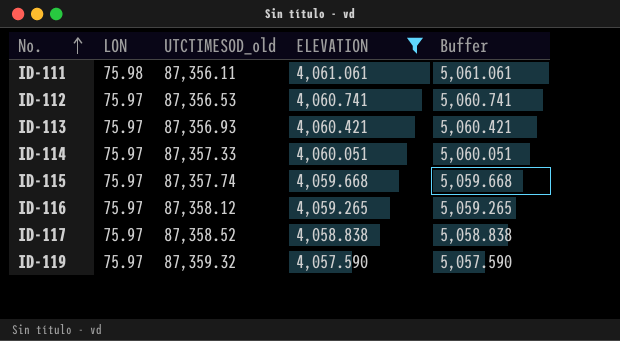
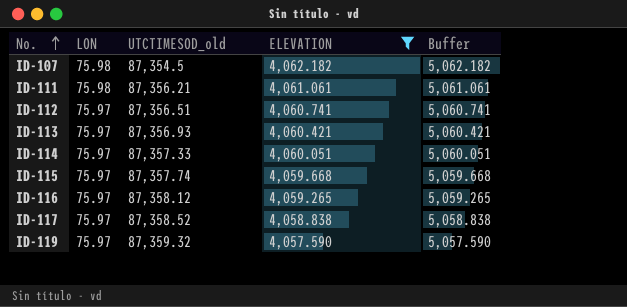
row ID-107: none -> 75.98 | 87,354.5 | 4,062.182 | 5,062.182
ID-111 | UTCTIMESOD_old: 87,356.11 -> 87,356.21
ID-112 | UTCTIMESOD_old: 87,356.53 -> 87,356.51

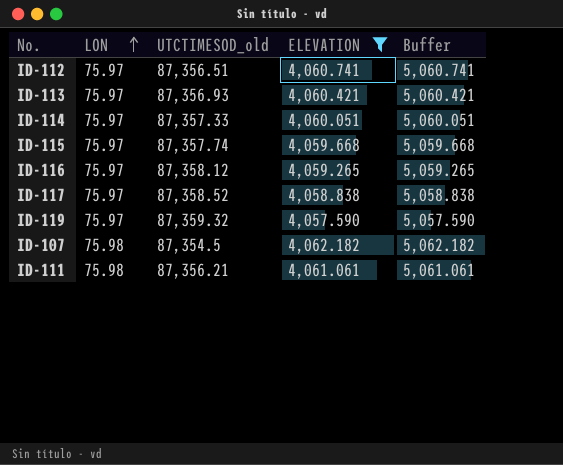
row order: No. ascending -> LON ascending

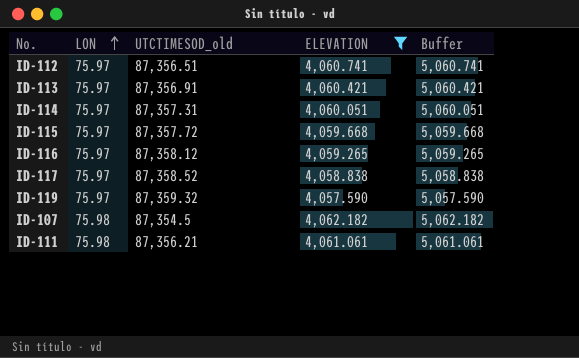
ID-113 | UTCTIMESOD_old: 87,356.93 -> 87,356.91
ID-114 | UTCTIMESOD_old: 87,357.33 -> 87,357.31
ID-115 | UTCTIMESOD_old: 87,357.74 -> 87,357.72

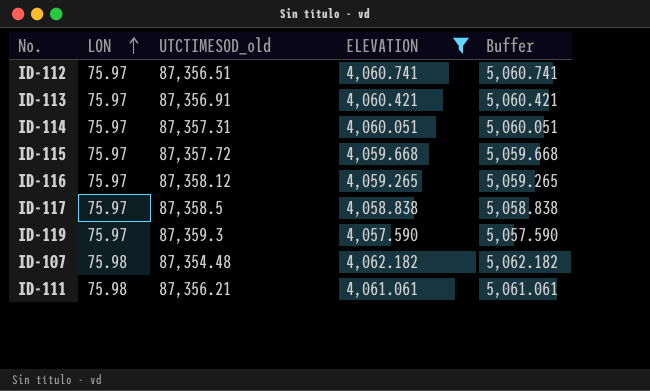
ID-117 | UTCTIMESOD_old: 87,358.52 -> 87,358.5
ID-119 | UTCTIMESOD_old: 87,359.32 -> 87,359.3
ID-107 | UTCTIMESOD_old: 87,354.5 -> 87,354.48

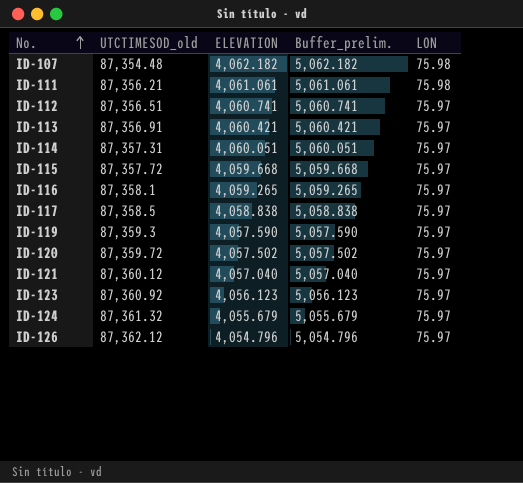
filter: ELEVATION >= 4,057.590 -> none
row order: LON ascending -> No. ascending
column name: Buffer -> Buffer_prelim.
column LON | position: 2 -> 5
ID-116 | UTCTIMESOD_old: 87,358.12 -> 87,358.1

